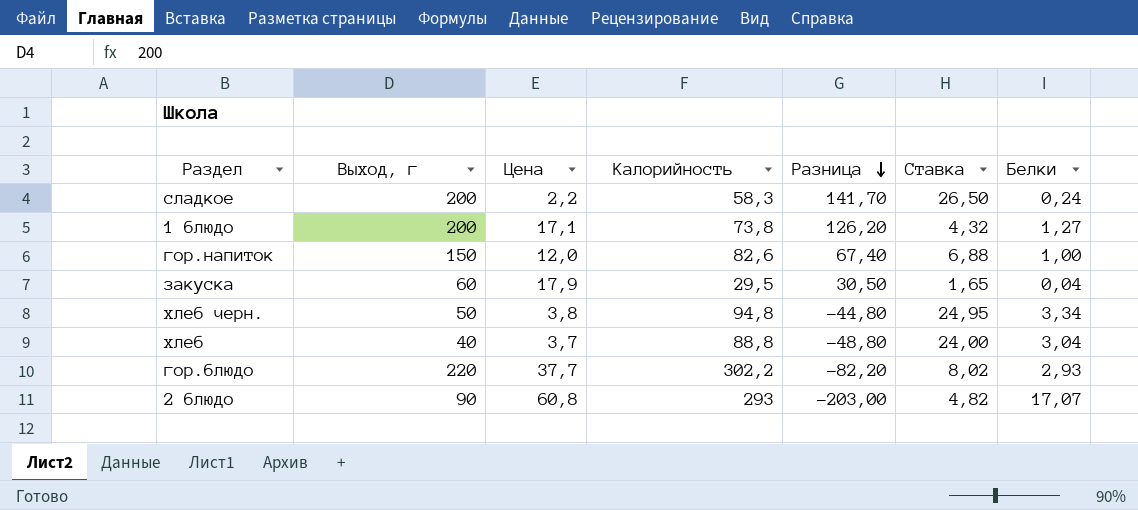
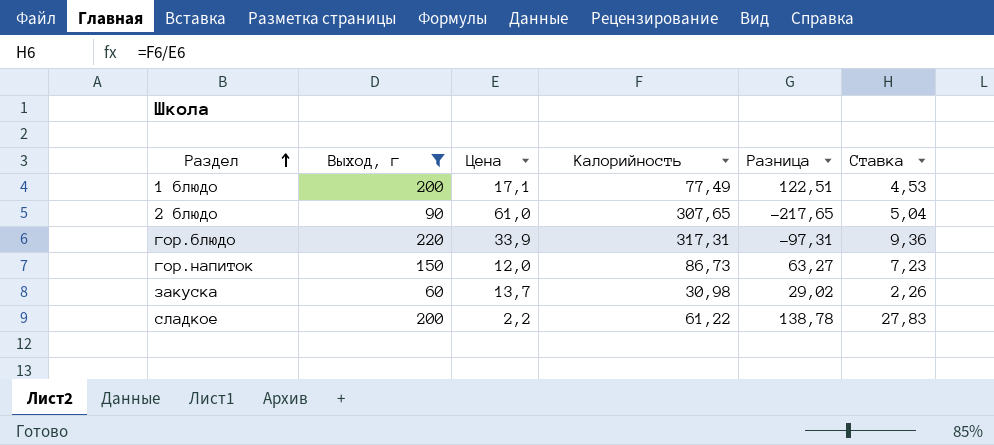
filter: none -> Выход, г >= 60
row order: Разница descending -> Раздел ascending
column Белки | position: 7 -> none
1 блюдо | Калорийность: 73,8 -> 77,49
1 блюдо | Разница: 126,20 -> 122,51
1 блюдо | Ставка: 4,32 -> 4,53
2 блюдо | Цена: 60,8 -> 61,0
2 блюдо | Калорийность: 293 -> 307,65
2 блюдо | Разница: -203,00 -> -217,65
2 блюдо | Ставка: 4,82 -> 5,04
гор.блюдо | Цена: 37,7 -> 33,9
гор.блюдо | Калорийность: 302,2 -> 317,31
гор.блюдо | Разница: -82,20 -> -97,31
гор.блюдо | Ставка: 8,02 -> 9,36
гор.напиток | Калорийность: 82,6 -> 86,73
гор.напиток | Разница: 67,40 -> 63,27
гор.напиток | Ставка: 6,88 -> 7,23
закуска | Цена: 17,9 -> 13,7
закуска | Калорийность: 29,5 -> 30,98
закуска | Разница: 30,50 -> 29,02
закуска | Ставка: 1,65 -> 2,26
сладкое | Калорийность: 58,3 -> 61,22
сладкое | Разница: 141,70 -> 138,78
сладкое | Ставка: 26,50 -> 27,83

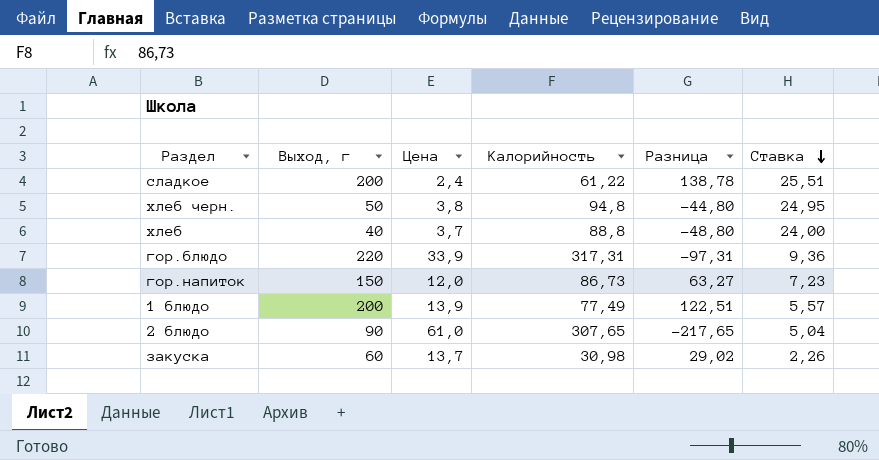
filter: Выход, г >= 60 -> none
row order: Раздел ascending -> Ставка descending
сладкое | Цена: 2,2 -> 2,4
сладкое | Ставка: 27,83 -> 25,51
1 блюдо | Цена: 17,1 -> 13,9
1 блюдо | Ставка: 4,53 -> 5,57

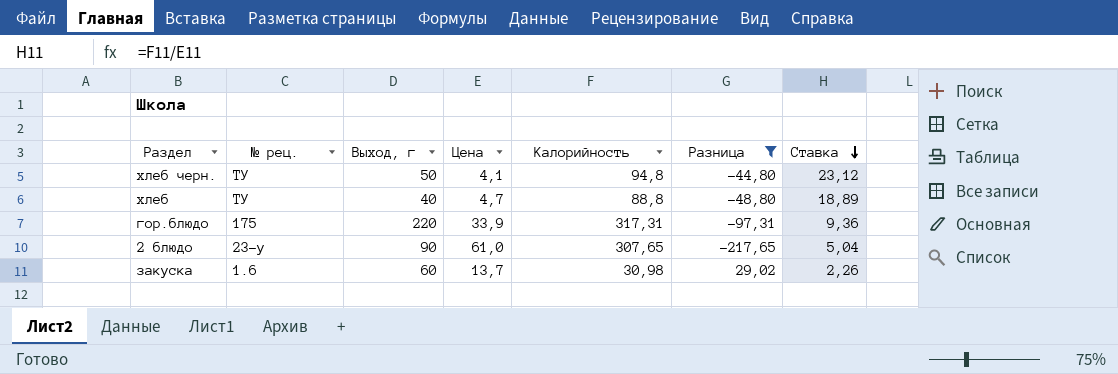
filter: none -> Разница <= 29,02
column № рец. | position: none -> 2
хлеб черн. | Цена: 3,8 -> 4,1
хлеб черн. | Ставка: 24,95 -> 23,12
хлеб | Цена: 3,7 -> 4,7
хлеб | Ставка: 24,00 -> 18,89

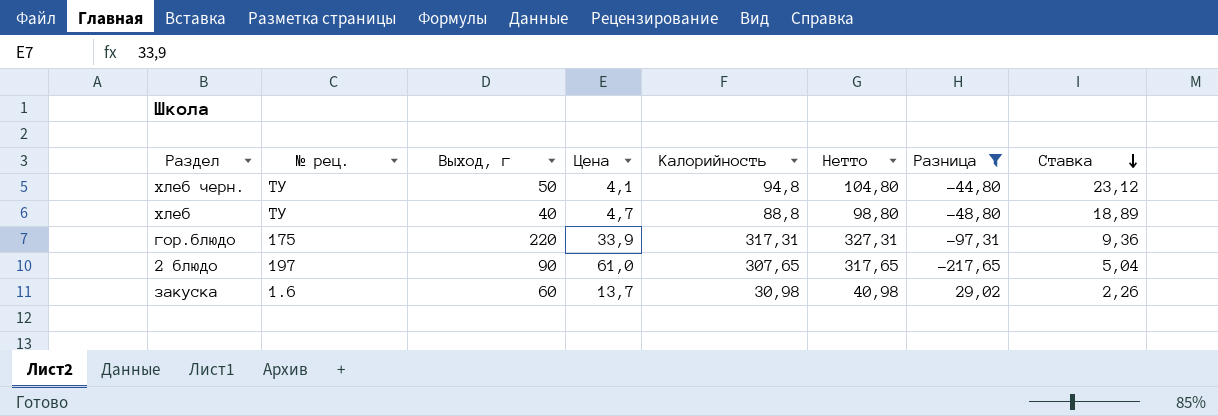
column Нетто | formula: none -> [Калорийность] + 10
2 блюдо | № рец.: 23-у -> 197

